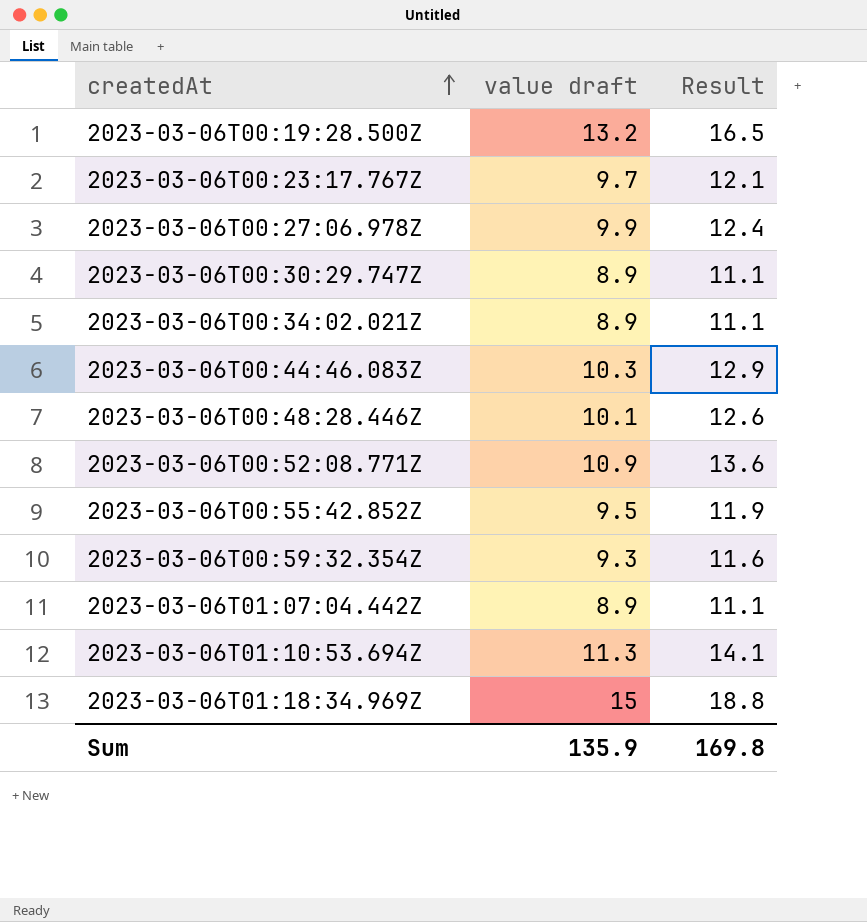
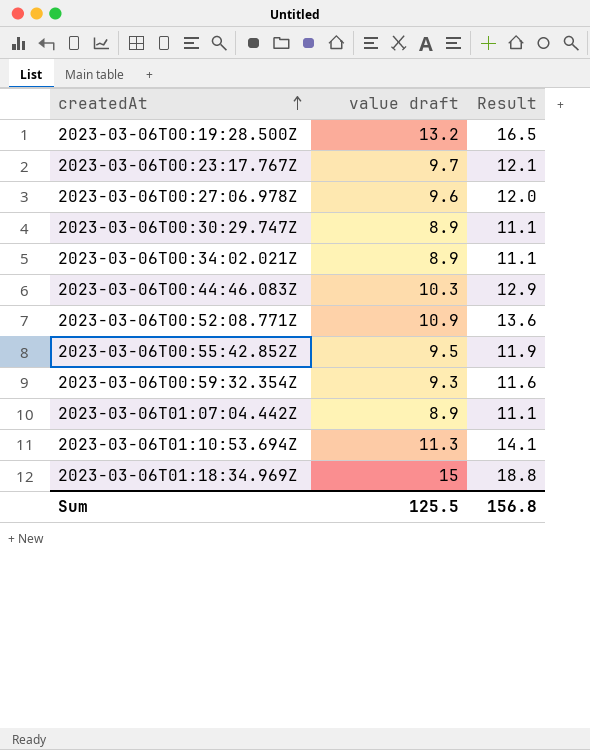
row 2023-03-06T00:48:28.446Z: 10.1 | 12.6 -> none
2023-03-06T00:27:06.978Z | value draft: 9.9 -> 9.6
2023-03-06T00:27:06.978Z | Result: 12.4 -> 12.0
Sum | value draft: 135.9 -> 125.5
Sum | Result: 169.8 -> 156.8

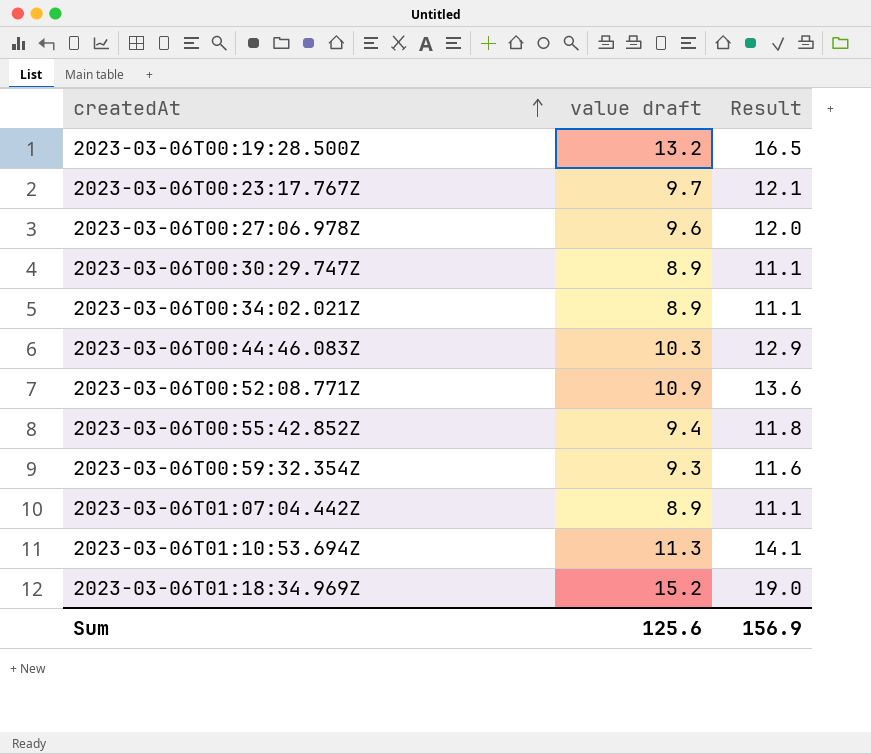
2023-03-06T00:55:42.852Z | value draft: 9.5 -> 9.4
2023-03-06T00:55:42.852Z | Result: 11.9 -> 11.8
2023-03-06T01:18:34.969Z | value draft: 15 -> 15.2
2023-03-06T01:18:34.969Z | Result: 18.8 -> 19.0
Sum | value draft: 125.5 -> 125.6
Sum | Result: 156.8 -> 156.9

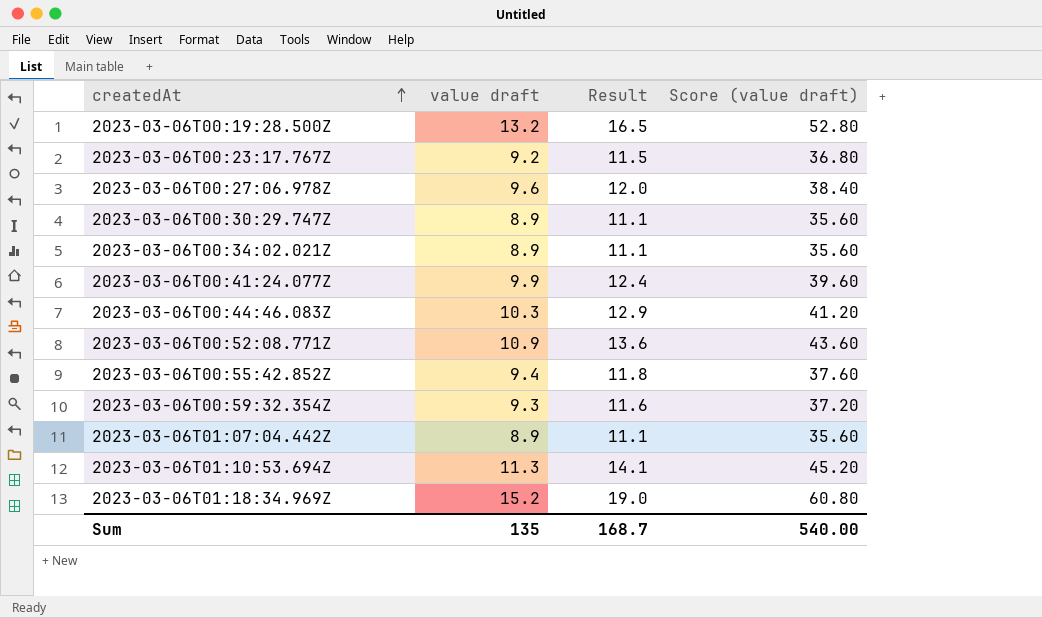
column Score (value draft) | formula: none -> [value draft] * 4
2023-03-06T00:23:17.767Z | value draft: 9.7 -> 9.2
2023-03-06T00:23:17.767Z | Result: 12.1 -> 11.5
row 2023-03-06T00:41:24.077Z: none -> 9.9 | 12.4 | 39.60
Sum | value draft: 125.6 -> 135
Sum | Result: 156.9 -> 168.7

